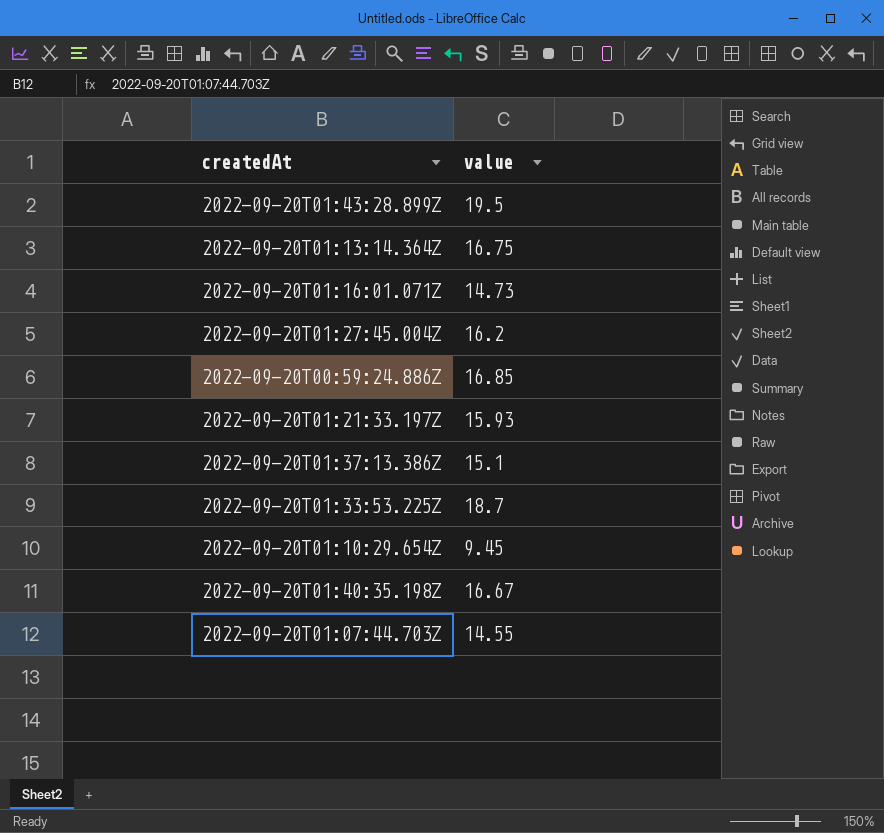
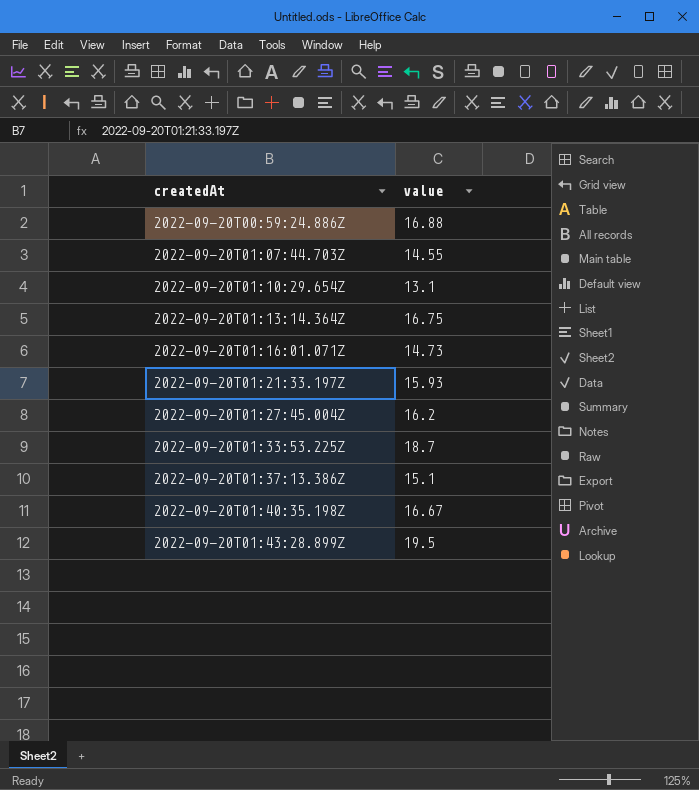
row order: none -> createdAt ascending
2022-09-20T00:59:24.886Z | value: 16.85 -> 16.88
2022-09-20T01:10:29.654Z | value: 9.45 -> 13.1

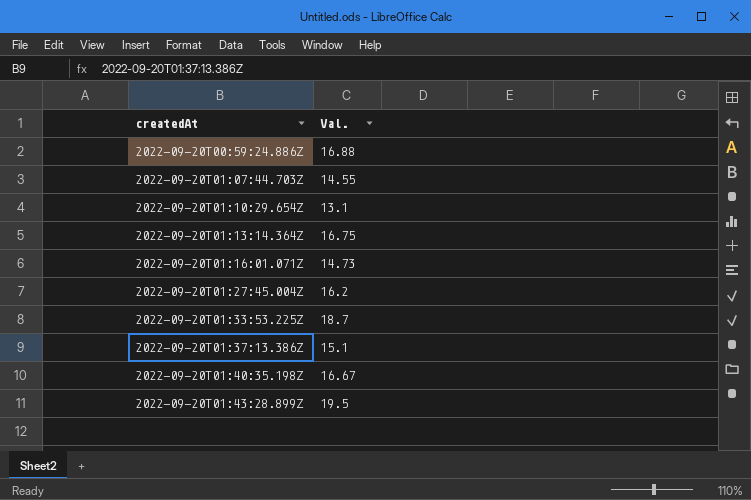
column name: value -> Val.
row 2022-09-20T01:21:33.197Z: 15.93 -> none

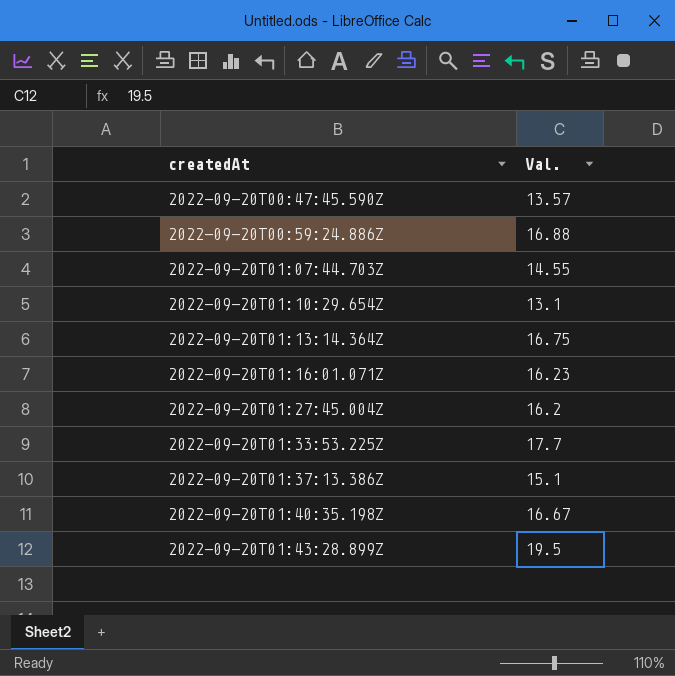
row 2022-09-20T00:47:45.590Z: none -> 13.57
2022-09-20T01:16:01.071Z | Val.: 14.73 -> 16.23
2022-09-20T01:33:53.225Z | Val.: 18.7 -> 17.7

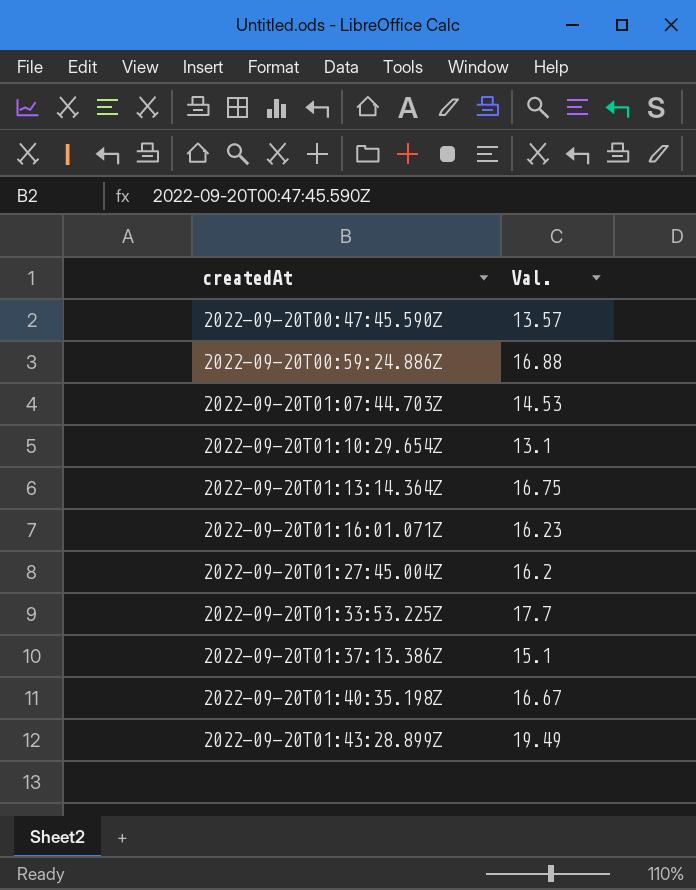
2022-09-20T01:07:44.703Z | Val.: 14.55 -> 14.53
2022-09-20T01:43:28.899Z | Val.: 19.5 -> 19.49

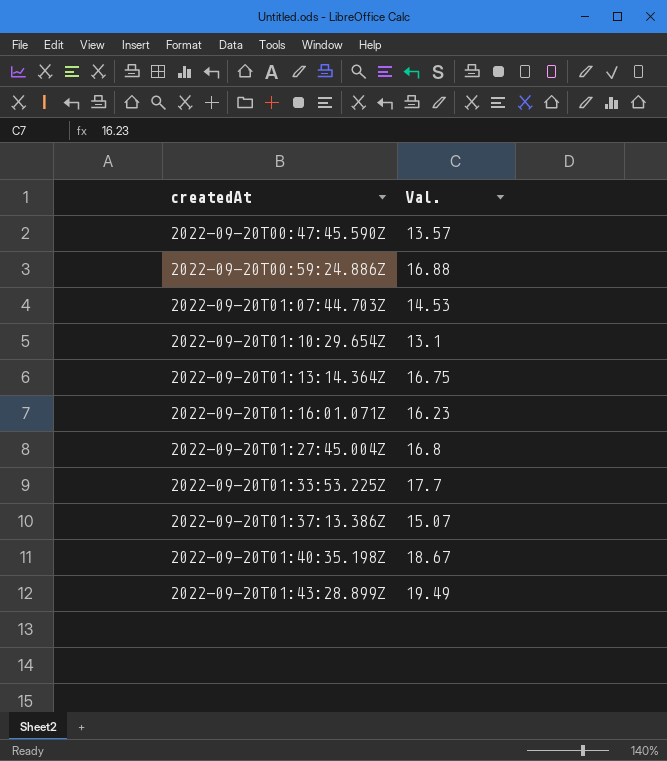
2022-09-20T01:27:45.004Z | Val.: 16.2 -> 16.8
2022-09-20T01:37:13.386Z | Val.: 15.1 -> 15.07
2022-09-20T01:40:35.198Z | Val.: 16.67 -> 18.67

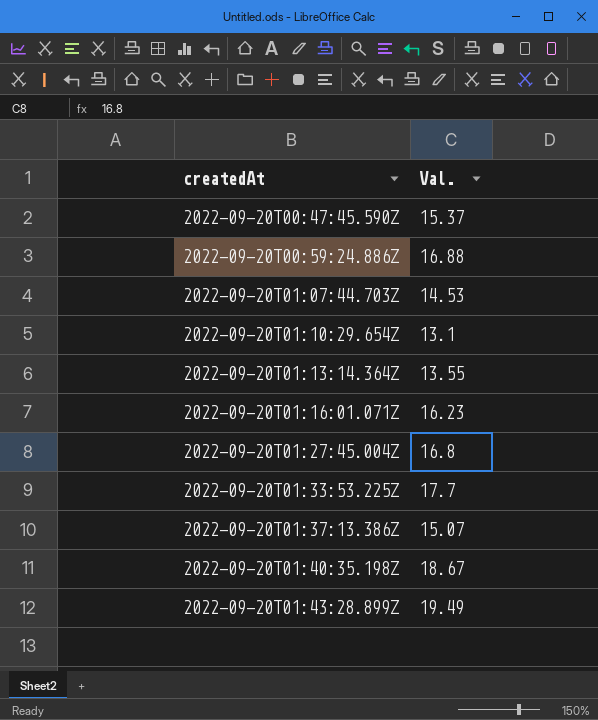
2022-09-20T00:47:45.590Z | Val.: 13.57 -> 15.37
2022-09-20T01:13:14.364Z | Val.: 16.75 -> 13.55

